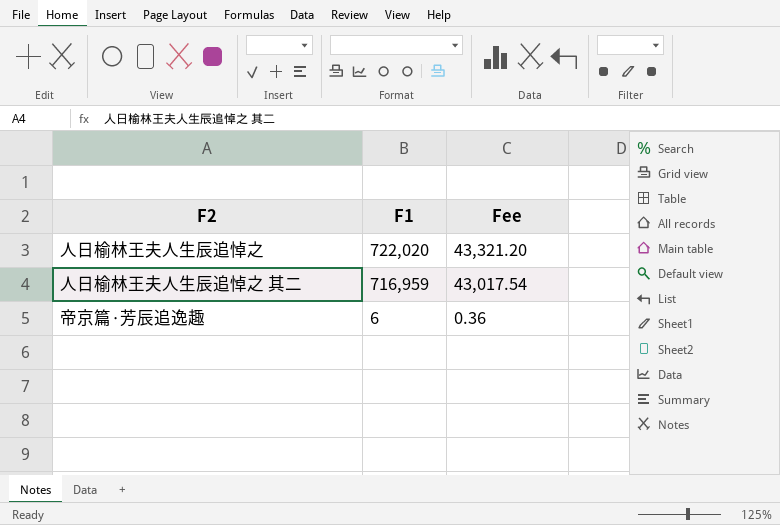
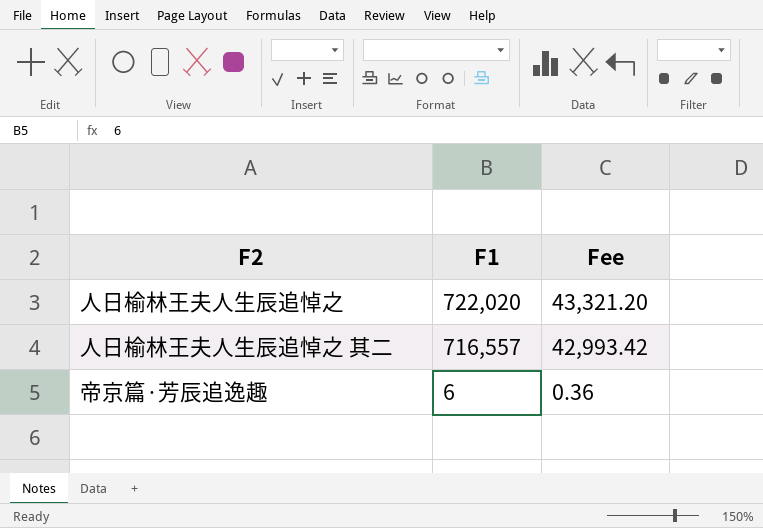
人日榆林王夫人生辰追悼之 其二 | F1: 716,959 -> 716,557
人日榆林王夫人生辰追悼之 其二 | Fee: 43,017.54 -> 42,993.42

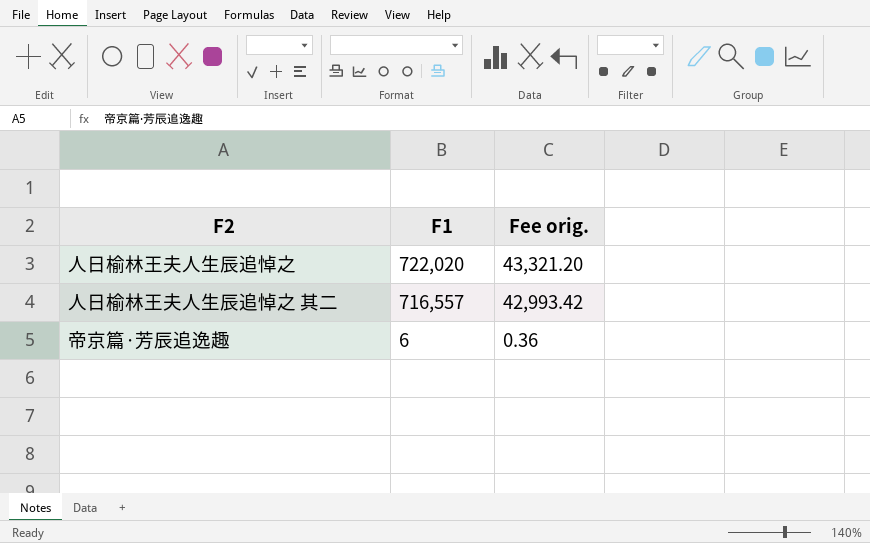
column name: Fee -> Fee orig.

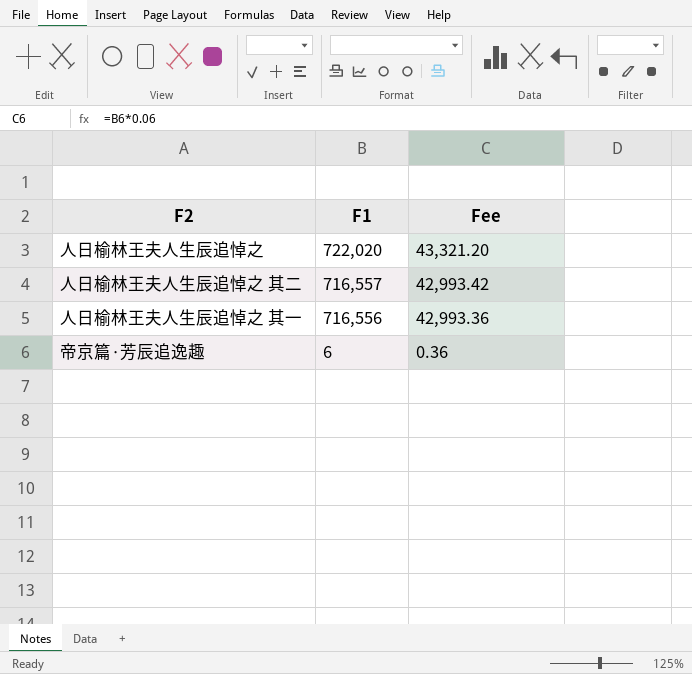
column name: Fee orig. -> Fee
row 人日榆林王夫人生辰追悼之 其一: none -> 716,556 | 42,993.36

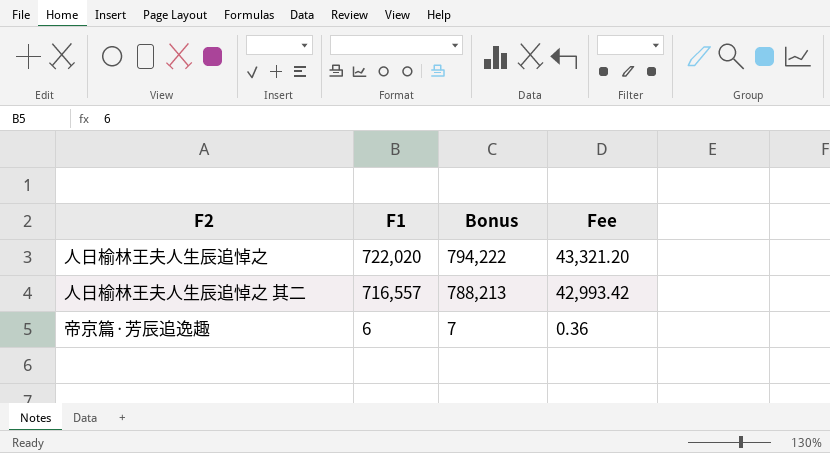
column Bonus | formula: none -> [F1] * 1.1
row 人日榆林王夫人生辰追悼之 其一: 716,556 | 42,993.36 -> none

